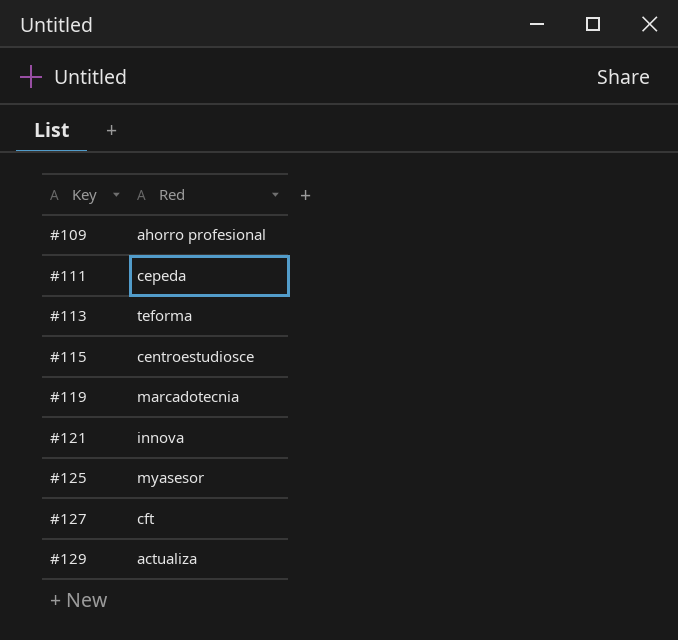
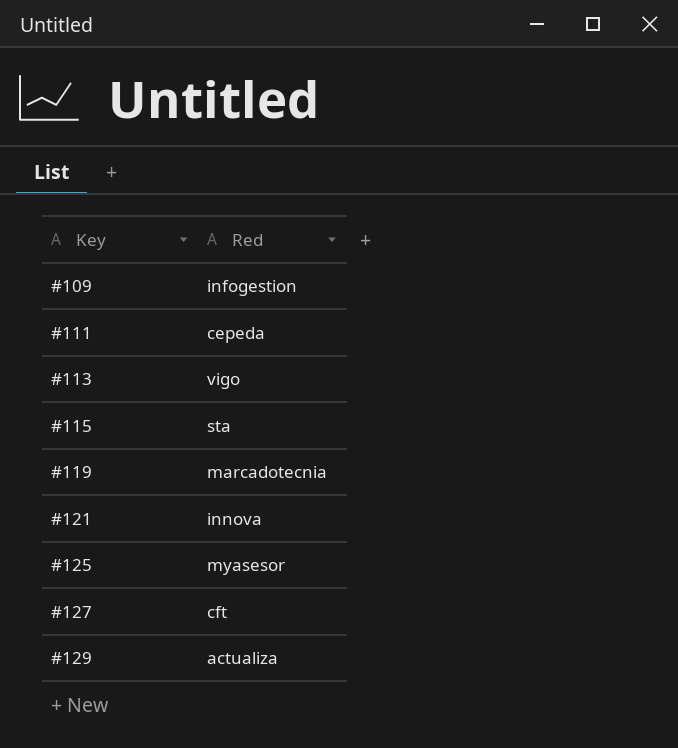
#109 | Red: ahorro profesional -> infogestion
#113 | Red: teforma -> vigo
#115 | Red: centroestudiosce -> sta

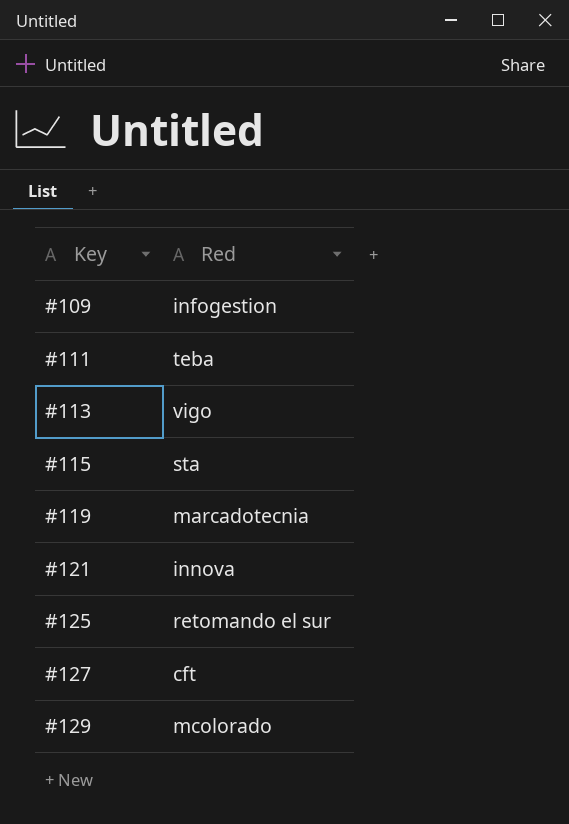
#111 | Red: cepeda -> teba
#125 | Red: myasesor -> retomando el sur
#129 | Red: actualiza -> mcolorado

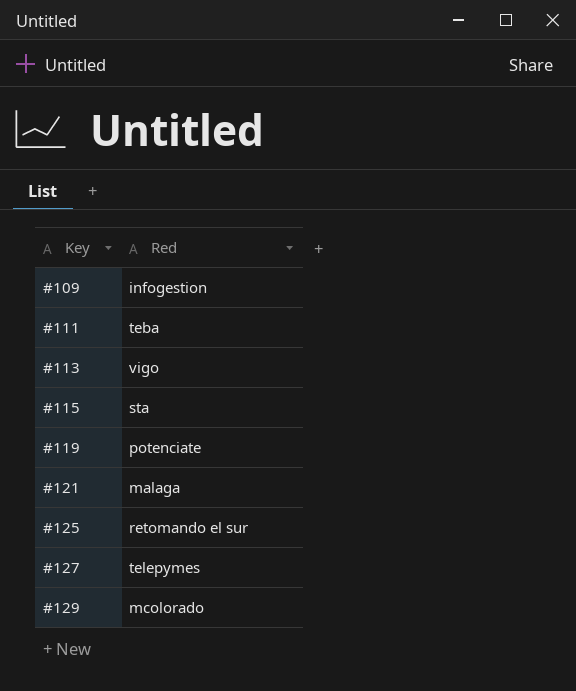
#119 | Red: marcadotecnia -> potenciate
#121 | Red: innova -> malaga
#127 | Red: cft -> telepymes

